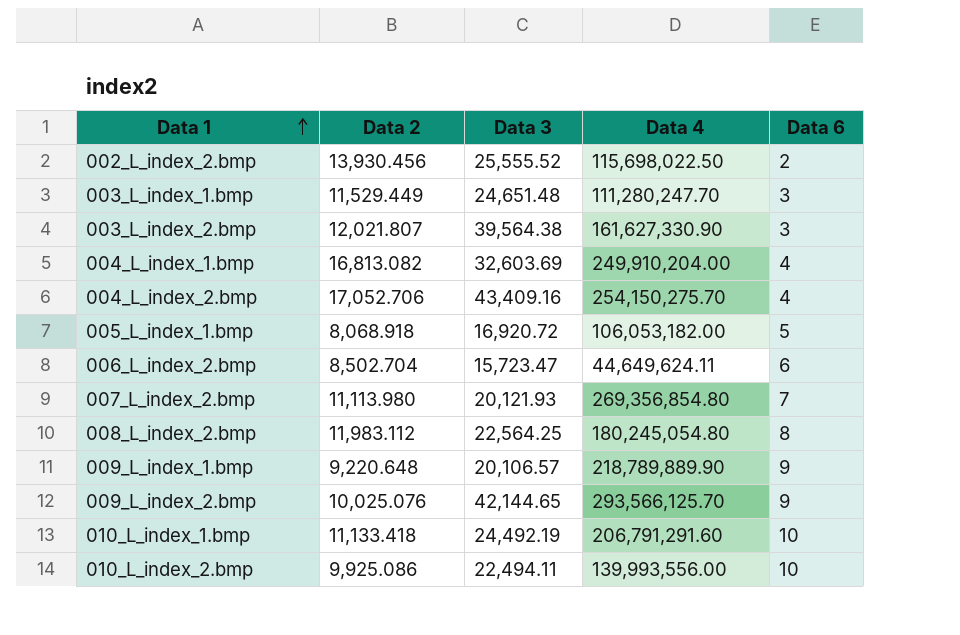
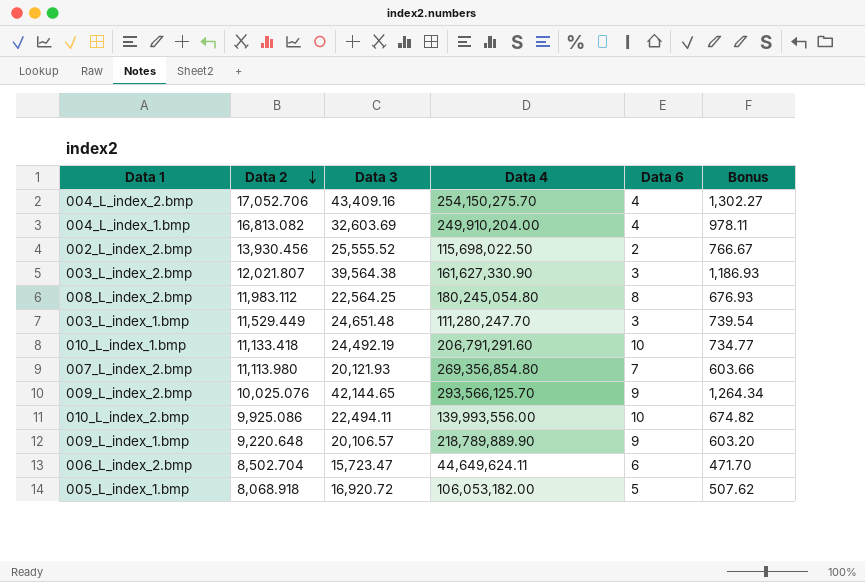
row order: Data 1 ascending -> Data 2 descending
column Bonus | formula: none -> [Data 3] * 0.03

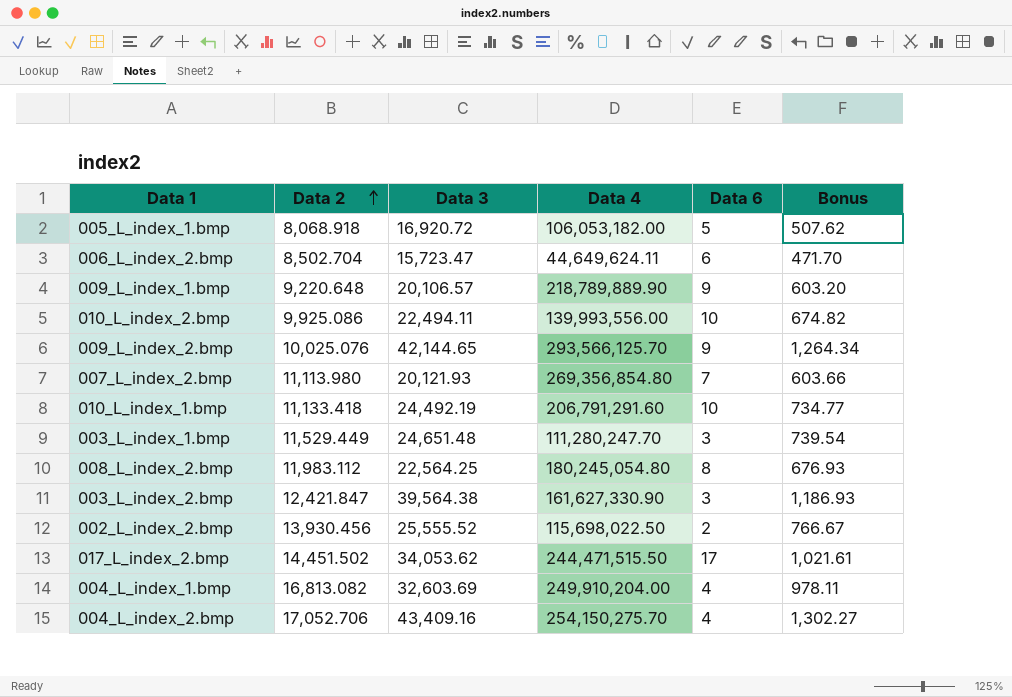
row order: Data 2 descending -> Data 2 ascending
003_L_index_2.bmp | Data 2: 12,021.807 -> 12,421.847
row 017_L_index_2.bmp: none -> 14,451.502 | 34,053.62 | 244,471,515.50 | 17 | 1,021.61

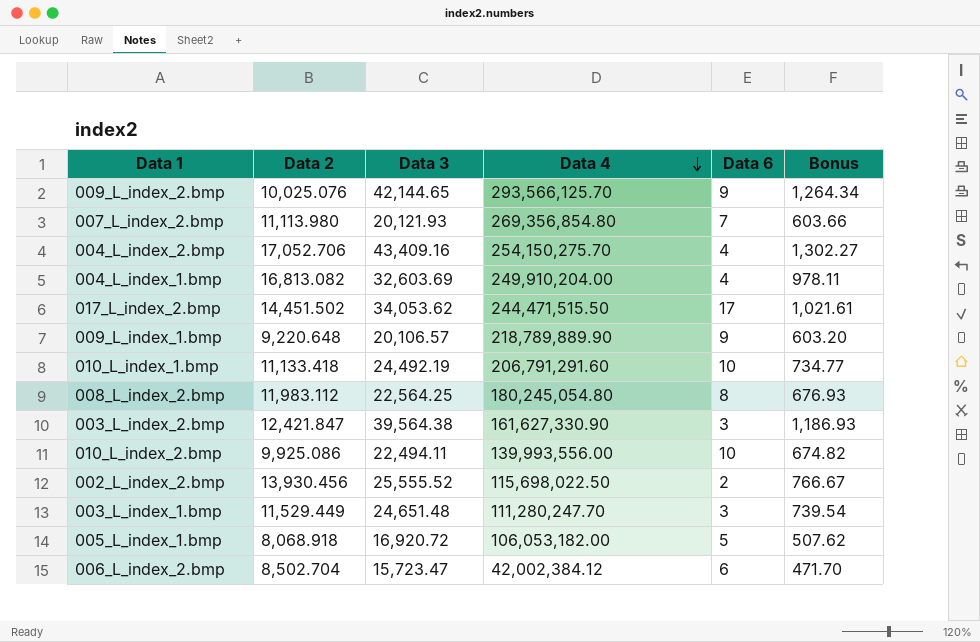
row order: Data 2 ascending -> Data 4 descending
006_L_index_2.bmp | Data 4: 44,649,624.11 -> 42,002,384.12

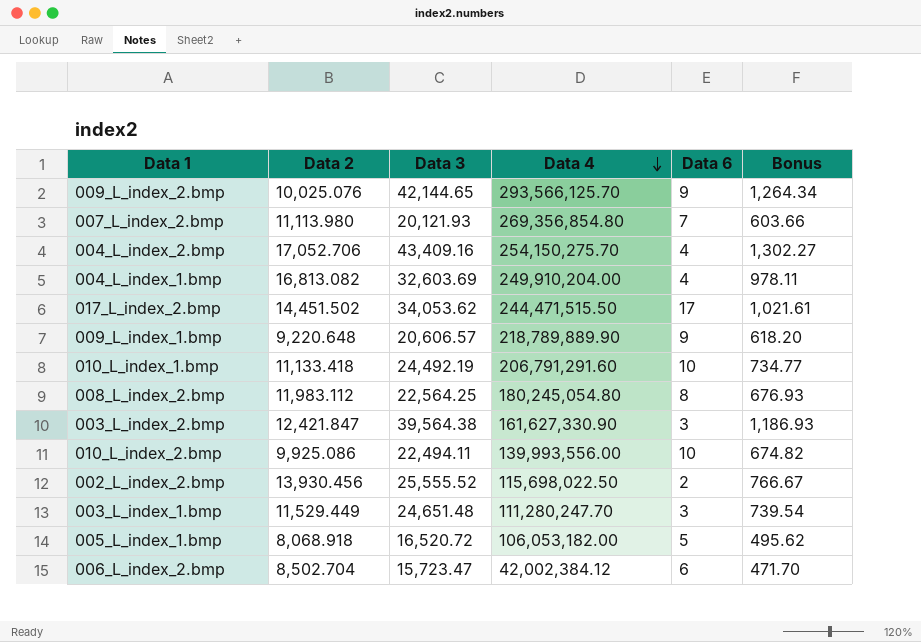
009_L_index_1.bmp | Data 3: 20,106.57 -> 20,606.57
009_L_index_1.bmp | Bonus: 603.20 -> 618.20
005_L_index_1.bmp | Data 3: 16,920.72 -> 16,520.72
005_L_index_1.bmp | Bonus: 507.62 -> 495.62

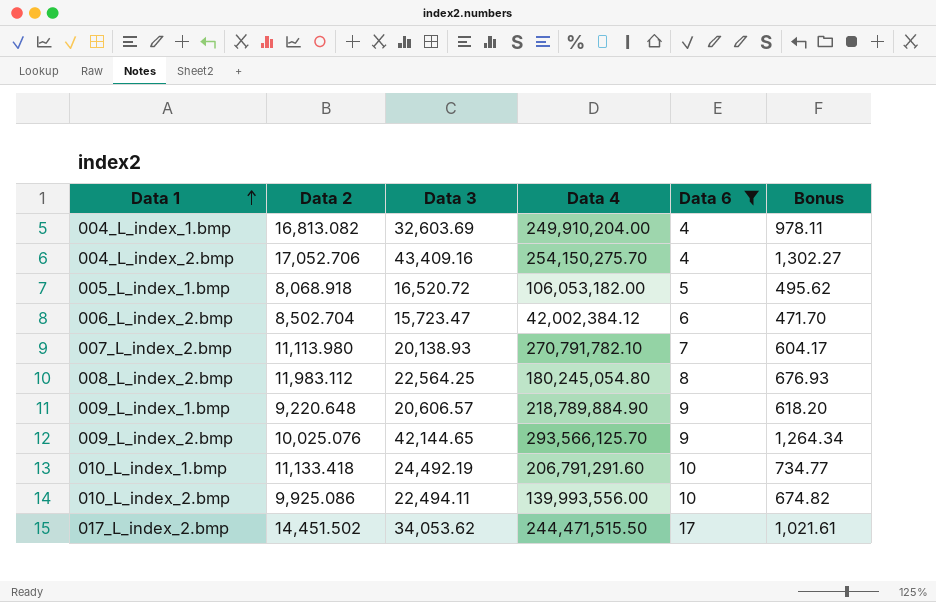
filter: none -> Data 6 >= 4
row order: Data 4 descending -> Data 1 ascending
007_L_index_2.bmp | Data 3: 20,121.93 -> 20,138.93
007_L_index_2.bmp | Data 4: 269,356,854.80 -> 270,791,782.10
007_L_index_2.bmp | Bonus: 603.66 -> 604.17
009_L_index_1.bmp | Data 4: 218,789,889.90 -> 218,789,884.90

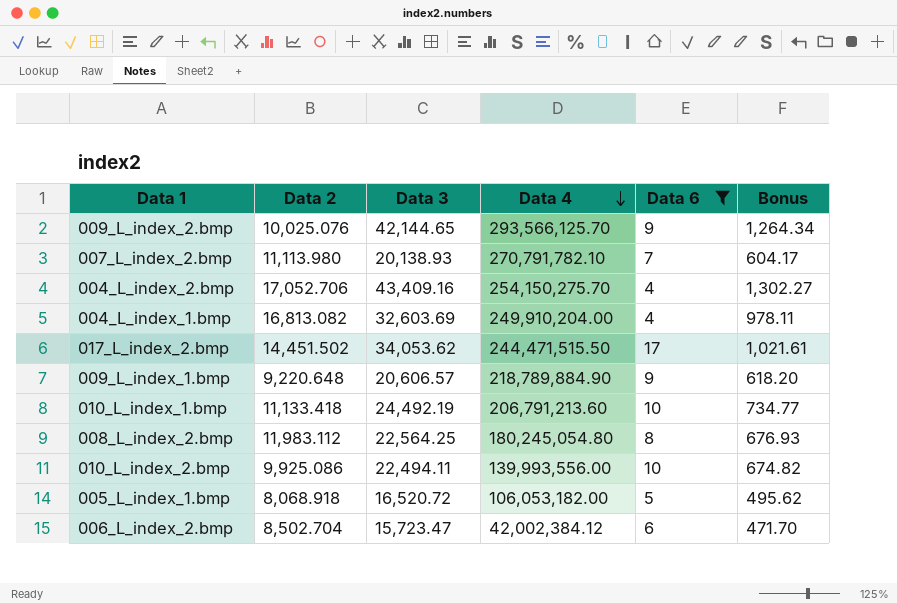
row order: Data 1 ascending -> Data 4 descending
010_L_index_1.bmp | Data 4: 206,791,291.60 -> 206,791,213.60

